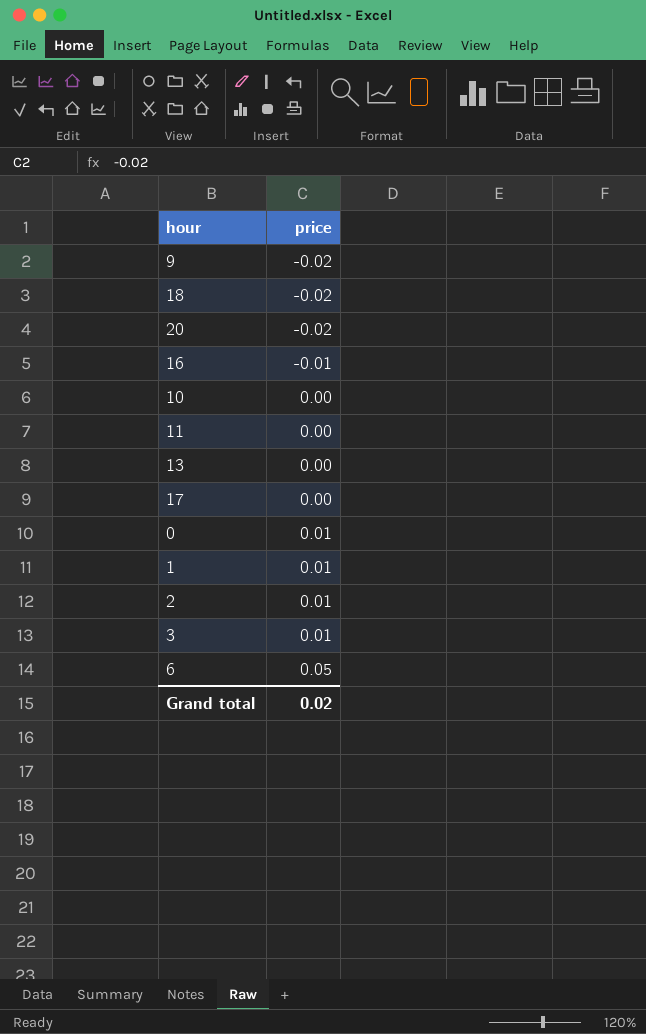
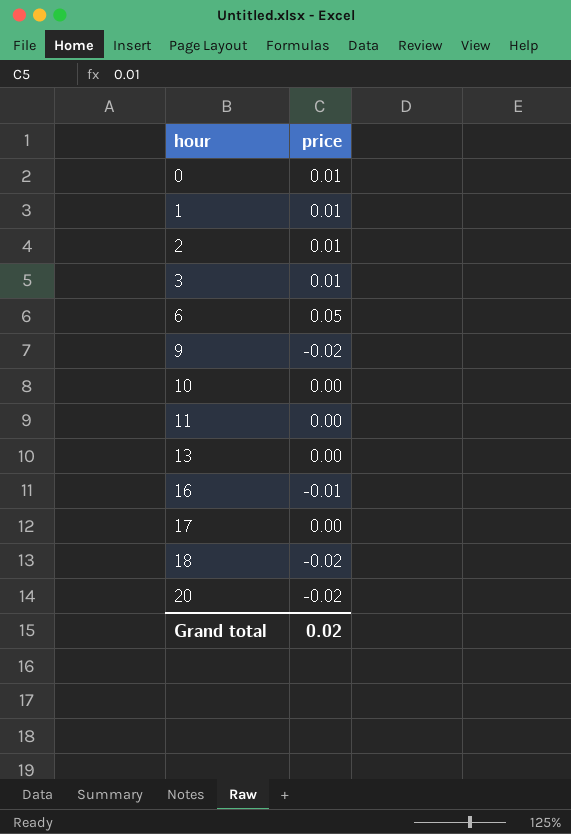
row order: price ascending -> hour ascending

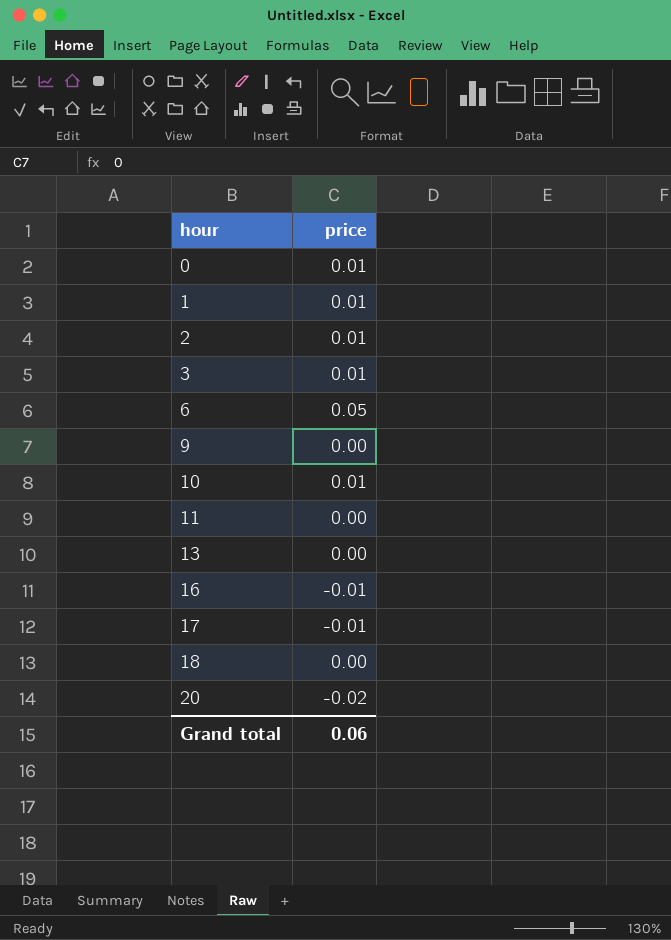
9 | price: -0.02 -> 0.00
10 | price: 0.00 -> 0.01
17 | price: 0.00 -> -0.01
18 | price: -0.02 -> 0.00
Grand total | price: 0.02 -> 0.06

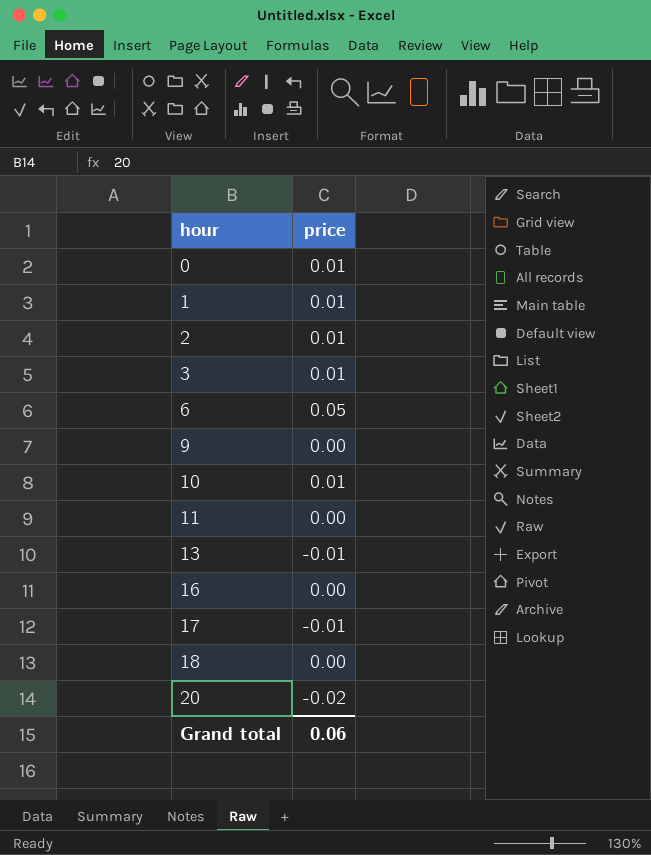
13 | price: 0.00 -> -0.01
16 | price: -0.01 -> 0.00

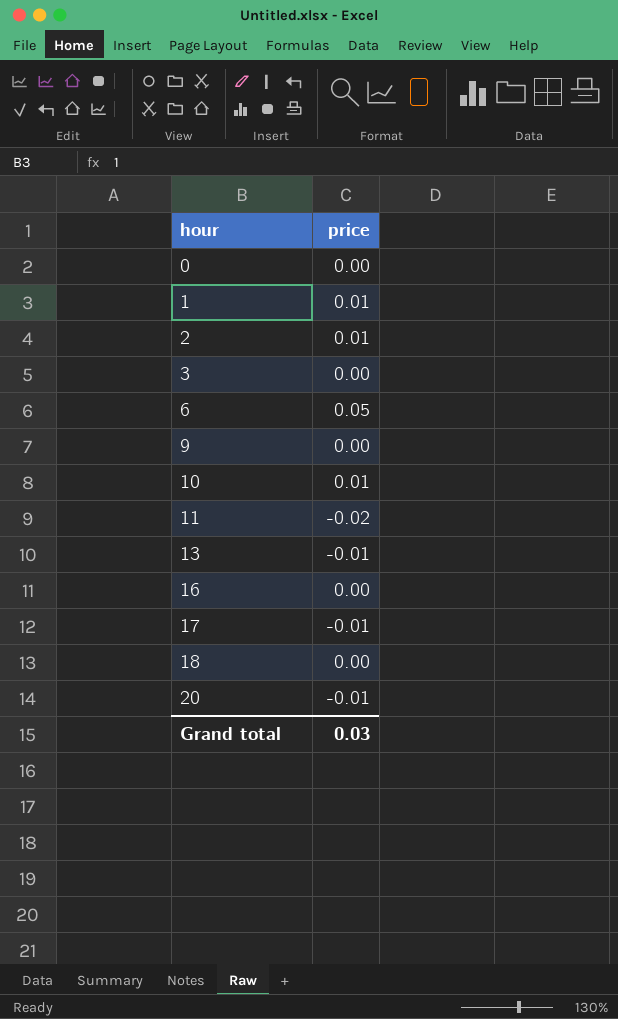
0 | price: 0.01 -> 0.00
3 | price: 0.01 -> 0.00
11 | price: 0.00 -> -0.02
20 | price: -0.02 -> -0.01
Grand total | price: 0.06 -> 0.03

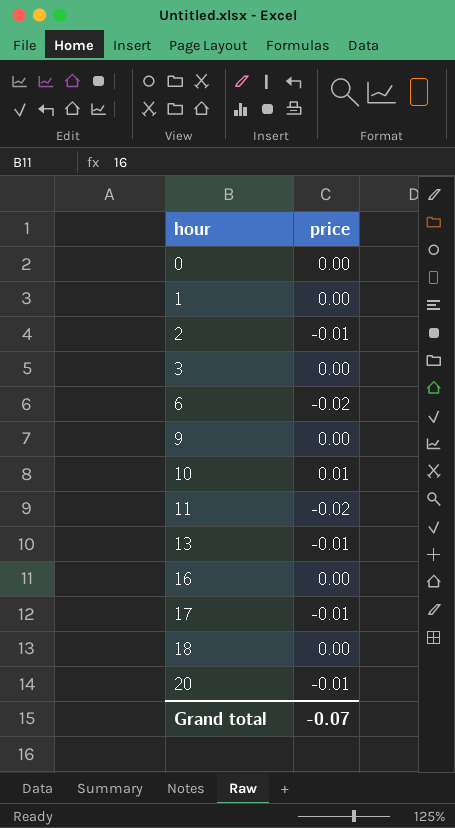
1 | price: 0.01 -> 0.00
2 | price: 0.01 -> -0.01
6 | price: 0.05 -> -0.02
Grand total | price: 0.03 -> -0.07

